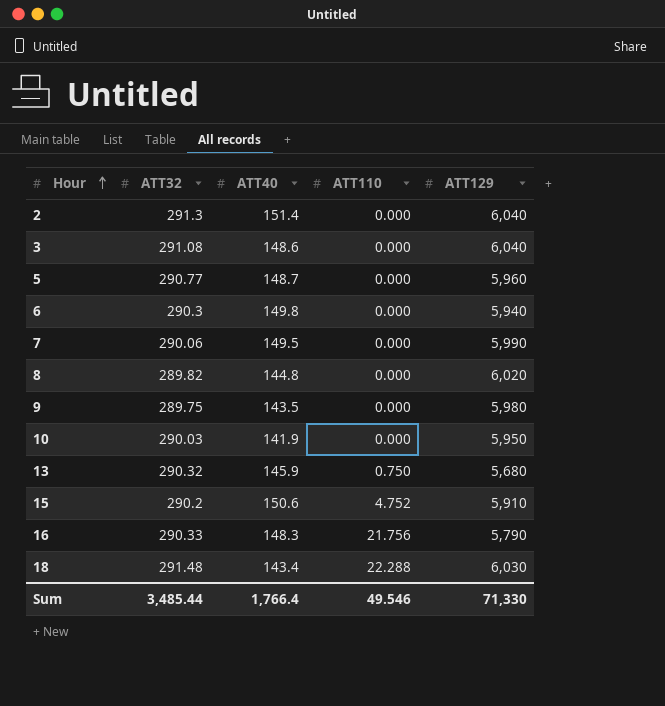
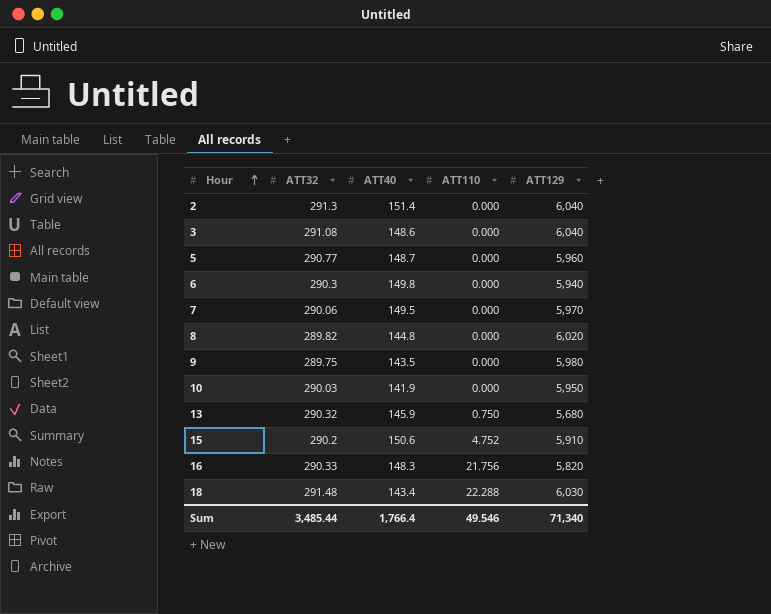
7 | ATT129: 5,990 -> 5,970
16 | ATT129: 5,790 -> 5,820
Sum | ATT129: 71,330 -> 71,340

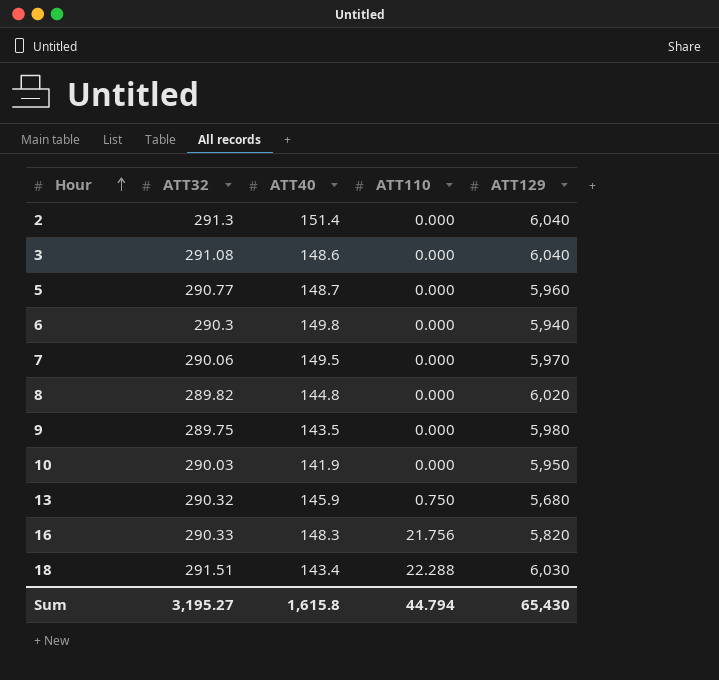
row 15: 290.2 | 150.6 | 4.752 | 5,910 -> none
18 | ATT32: 291.48 -> 291.51
Sum | ATT32: 3,485.44 -> 3,195.27
Sum | ATT40: 1,766.4 -> 1,615.8
Sum | ATT110: 49.546 -> 44.794
Sum | ATT129: 71,340 -> 65,430

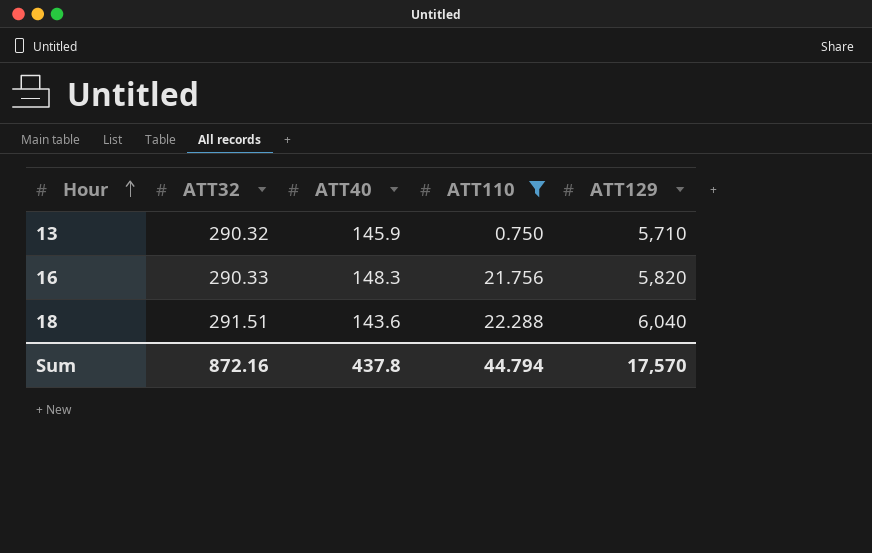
filter: none -> ATT110 != 0.000
13 | ATT129: 5,680 -> 5,710
18 | ATT40: 143.4 -> 143.6
18 | ATT129: 6,030 -> 6,040
Sum | ATT32: 3,195.27 -> 872.16
Sum | ATT40: 1,615.8 -> 437.8
Sum | ATT129: 65,430 -> 17,570

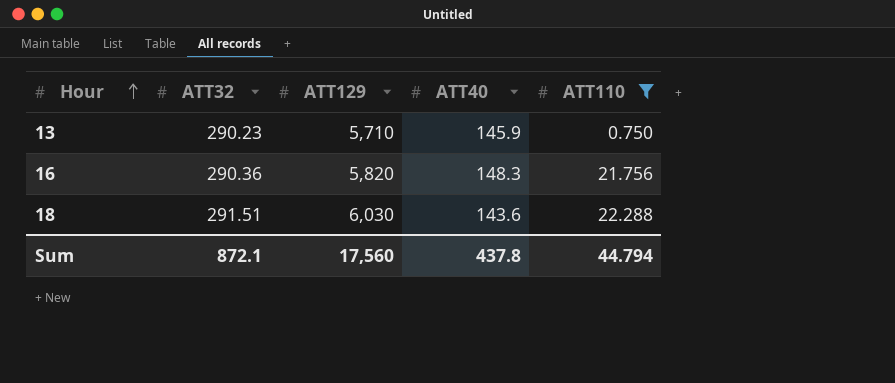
column ATT129 | position: 5 -> 3
13 | ATT32: 290.32 -> 290.23
16 | ATT32: 290.33 -> 290.36
18 | ATT129: 6,040 -> 6,030
Sum | ATT32: 872.16 -> 872.1
Sum | ATT129: 17,570 -> 17,560

